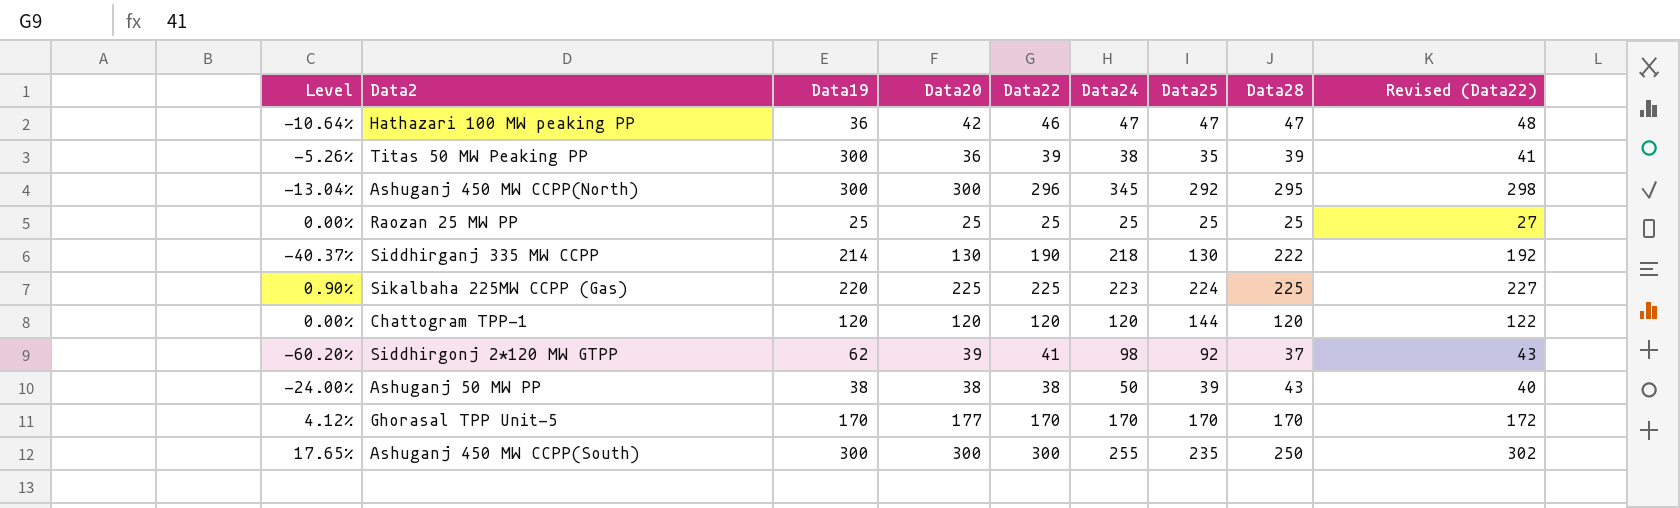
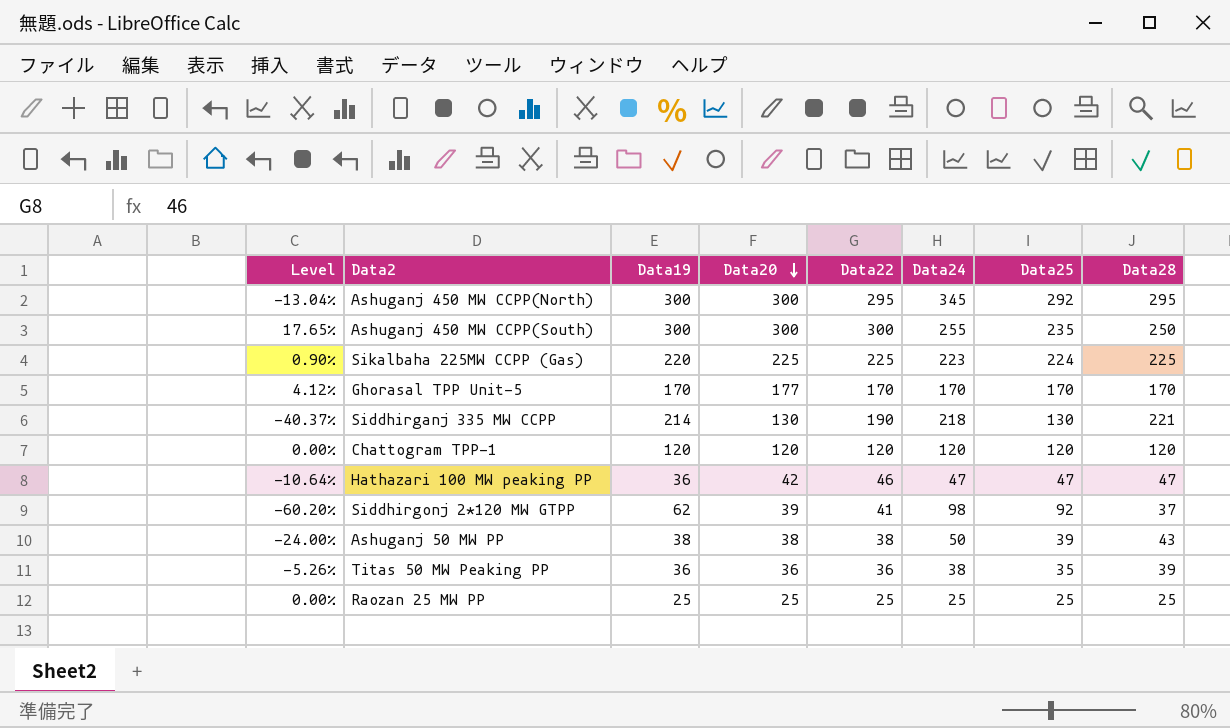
row order: none -> Data20 descending
column Revised (Data22) | formula: [Data22] + 2 -> none
Ashuganj 450 MW CCPP(North) | Data22: 296 -> 295
Siddhirganj 335 MW CCPP | Data28: 222 -> 221
Chattogram TPP-1 | Data25: 144 -> 120
Titas 50 MW Peaking PP | Data19: 300 -> 36
Titas 50 MW Peaking PP | Data22: 39 -> 36

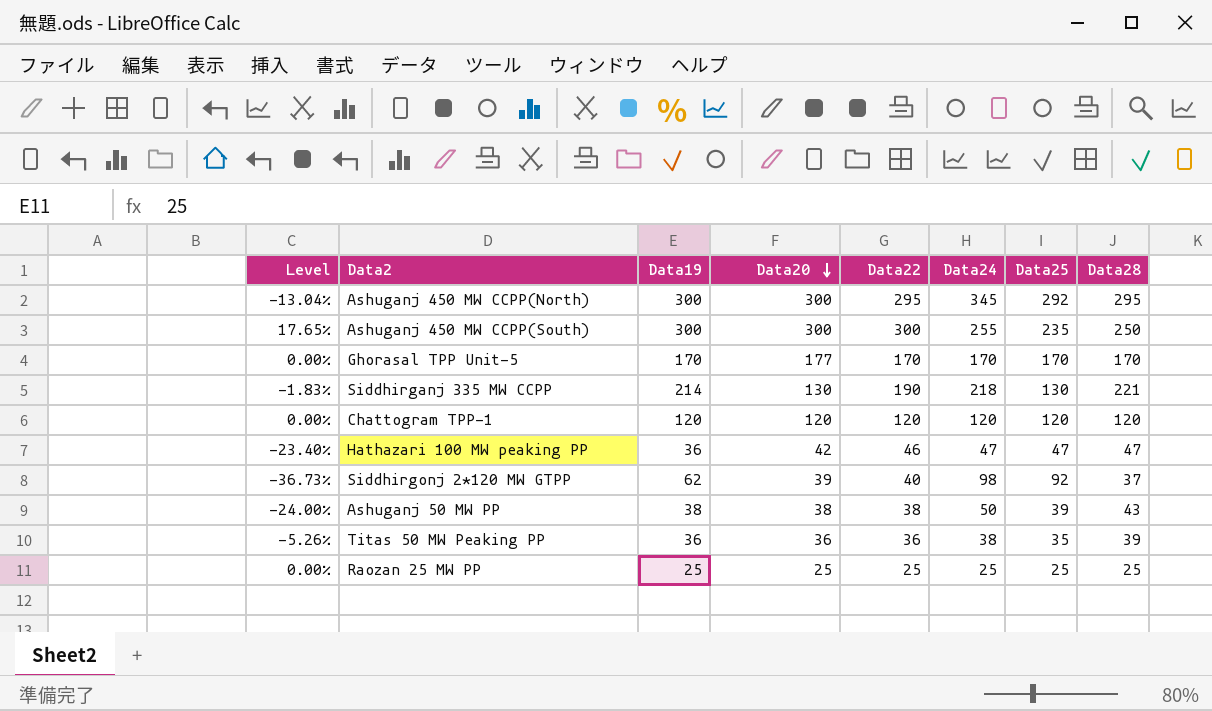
column Level | formula: ([Data20] - [Data24]) / [Data24] -> ([Data19] - [Data24]) / [Data24]
row Sikalbaha 225MW CCPP (Gas): 0.90% | 220 | 225 | 225 | 223 | 224 | 225 -> none
Siddhirgonj 2*120 MW GTPP | Data22: 41 -> 40

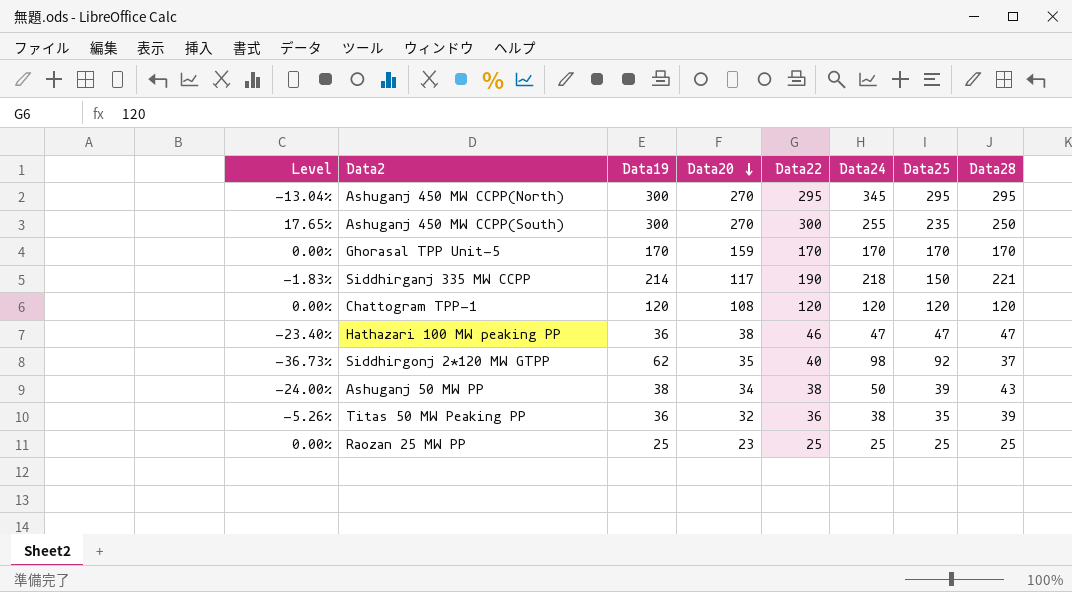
Ashuganj 450 MW CCPP(North) | Data20: 300 -> 270
Ashuganj 450 MW CCPP(North) | Data25: 292 -> 295
Ashuganj 450 MW CCPP(South) | Data20: 300 -> 270
Ghorasal TPP Unit-5 | Data20: 177 -> 159
Siddhirganj 335 MW CCPP | Data20: 130 -> 117
Siddhirganj 335 MW CCPP | Data25: 130 -> 150
Chattogram TPP-1 | Data20: 120 -> 108
Hathazari 100 MW peaking PP | Data20: 42 -> 38
Siddhirgonj 2*120 MW GTPP | Data20: 39 -> 35
Ashuganj 50 MW PP | Data20: 38 -> 34
Titas 50 MW Peaking PP | Data20: 36 -> 32
Raozan 25 MW PP | Data20: 25 -> 23

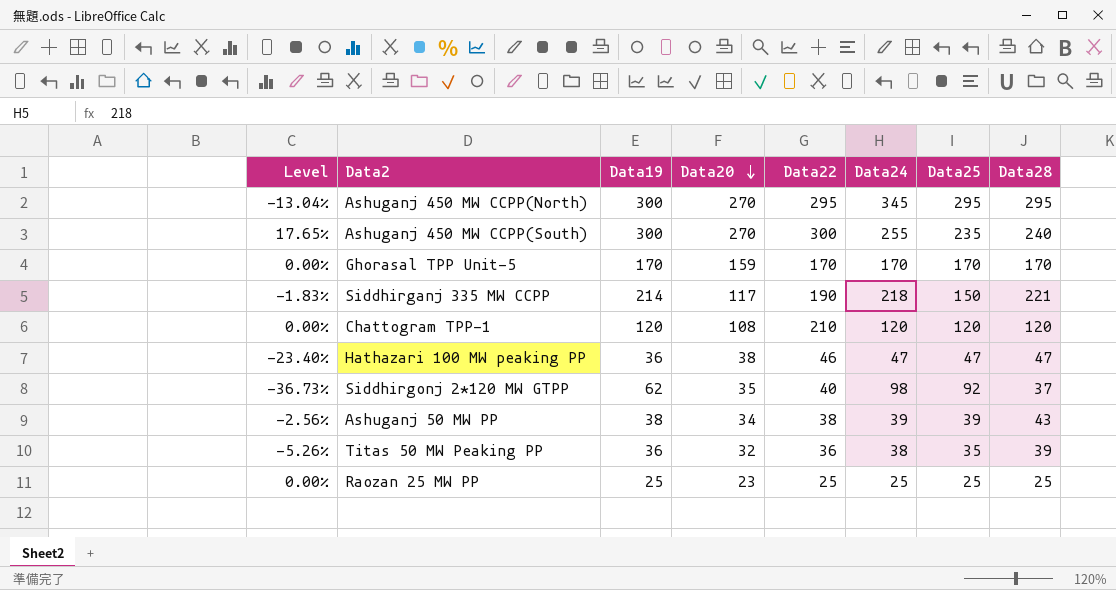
Ashuganj 450 MW CCPP(South) | Data28: 250 -> 240
Chattogram TPP-1 | Data22: 120 -> 210
Ashuganj 50 MW PP | Level: -24.00% -> -2.56%
Ashuganj 50 MW PP | Data24: 50 -> 39

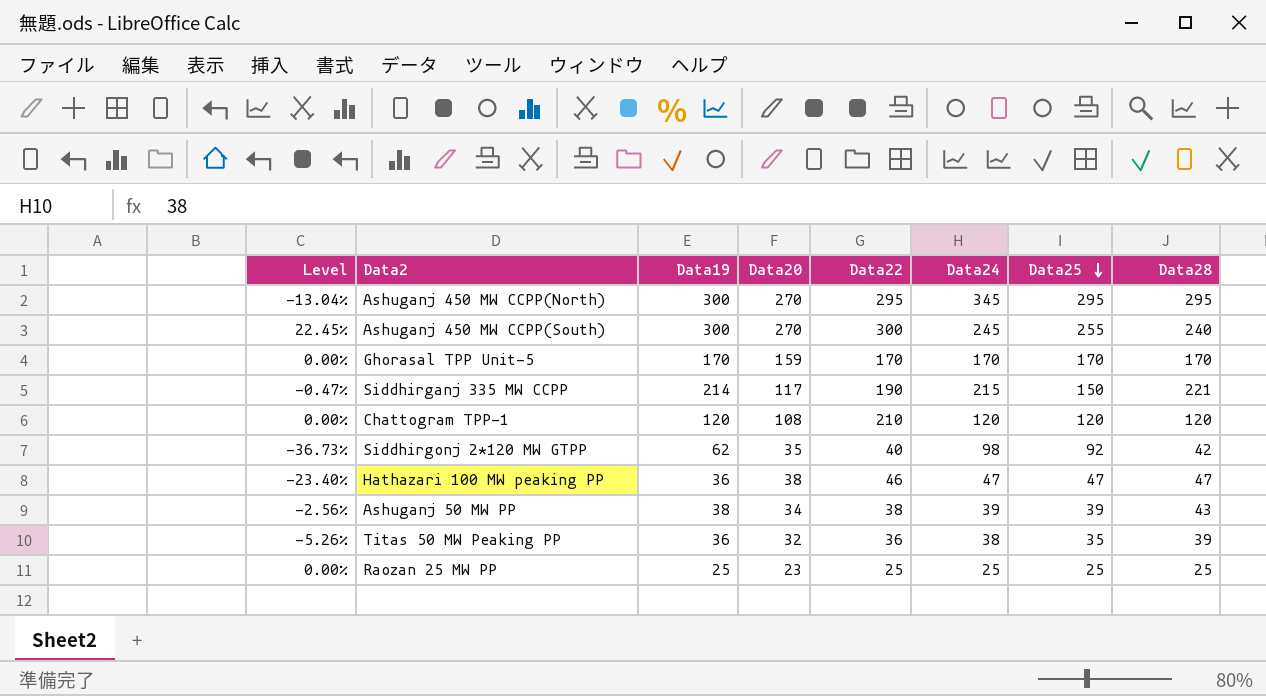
row order: Data20 descending -> Data25 descending
Ashuganj 450 MW CCPP(South) | Level: 17.65% -> 22.45%
Ashuganj 450 MW CCPP(South) | Data24: 255 -> 245
Ashuganj 450 MW CCPP(South) | Data25: 235 -> 255
Siddhirganj 335 MW CCPP | Level: -1.83% -> -0.47%
Siddhirganj 335 MW CCPP | Data24: 218 -> 215
Siddhirgonj 2*120 MW GTPP | Data28: 37 -> 42

